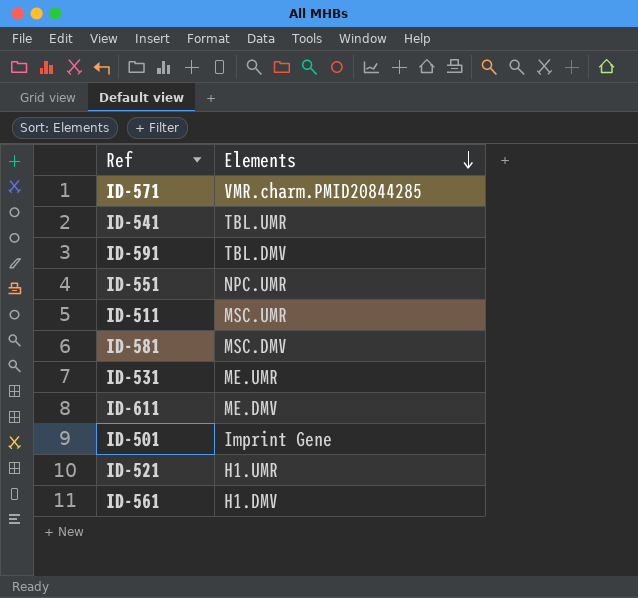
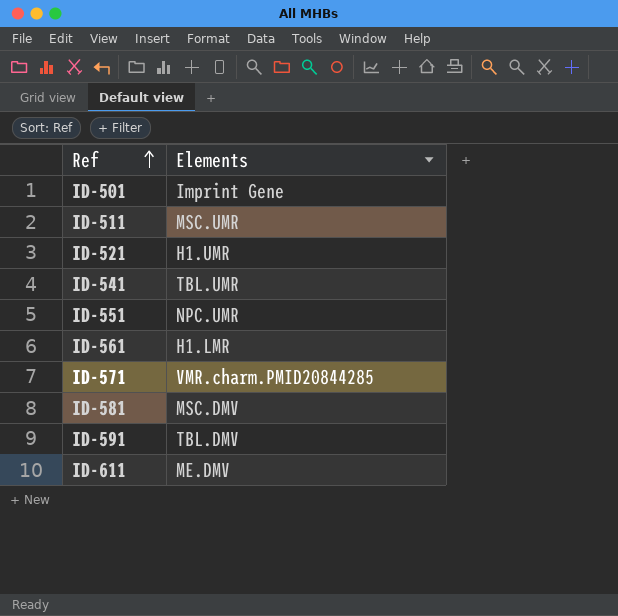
row order: Elements descending -> Ref ascending
row ID-531: ME.UMR -> none
ID-561 | Elements: H1.DMV -> H1.LMR

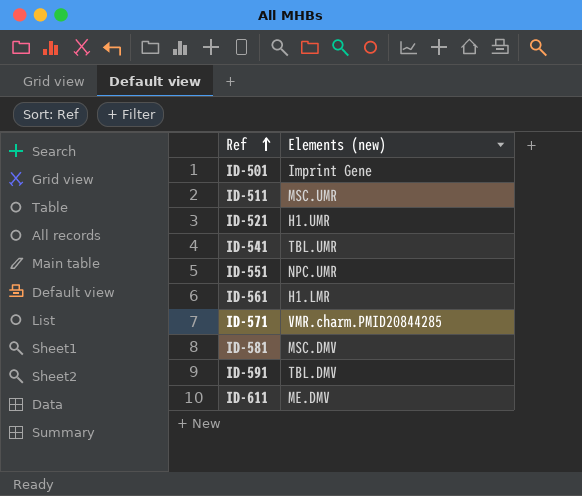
column name: Elements -> Elements (new)

